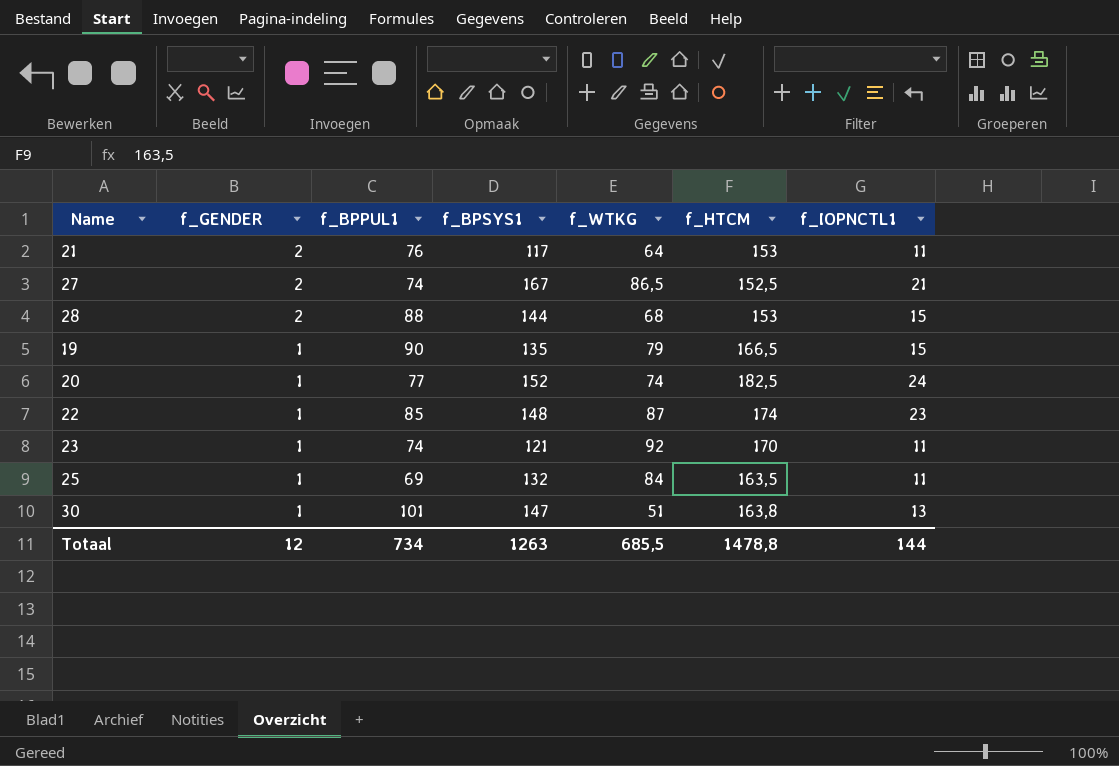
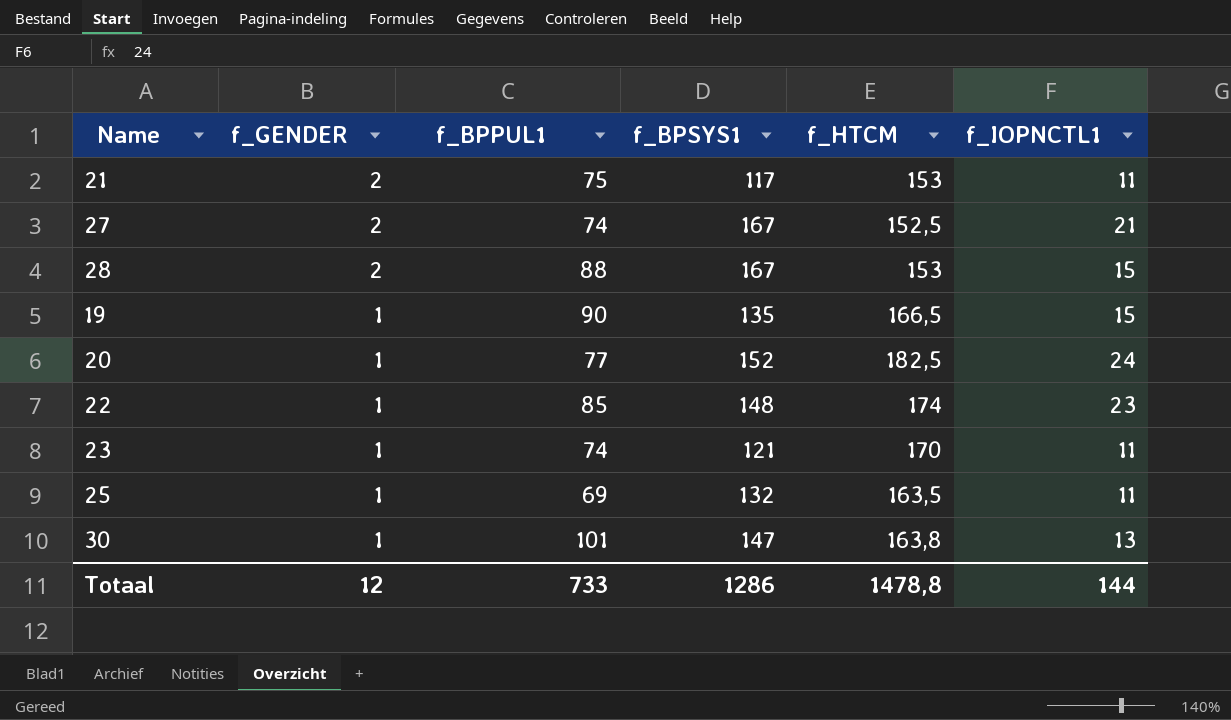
column f_WTKG | position: 5 -> none
21 | f_BPPUL1: 76 -> 75
28 | f_BPSYS1: 144 -> 167
Totaal | f_BPPUL1: 734 -> 733
Totaal | f_BPSYS1: 1263 -> 1286

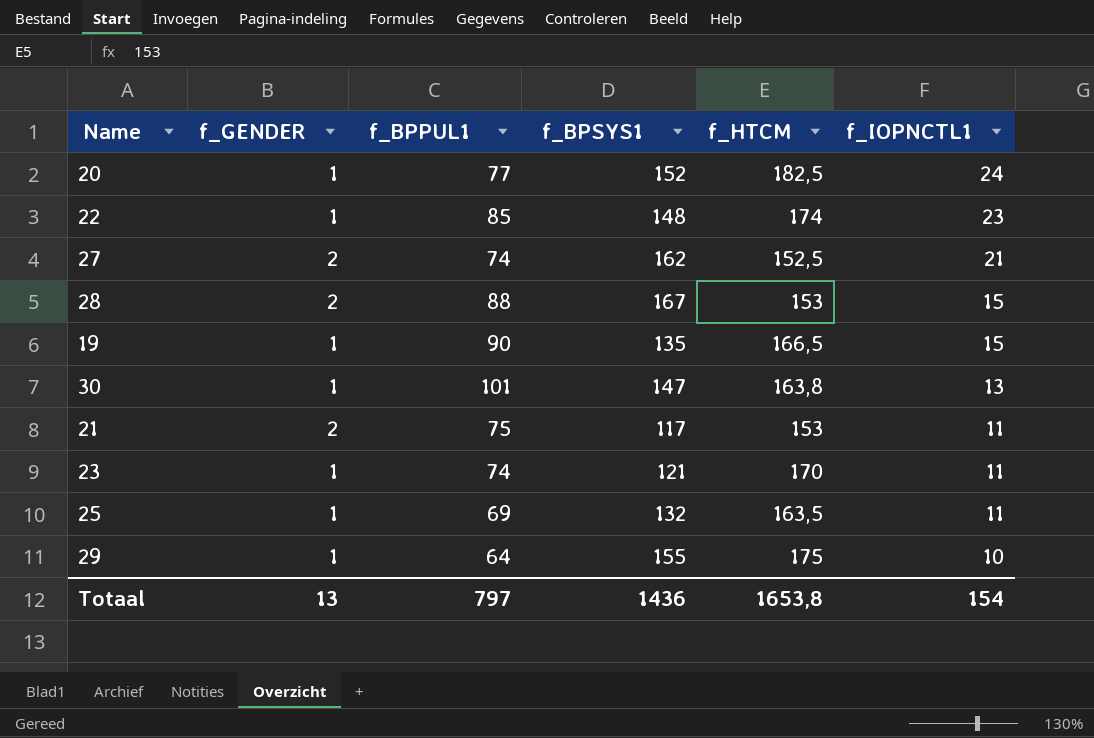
row order: f_GENDER descending -> f_IOPNCTL1 descending
27 | f_BPSYS1: 167 -> 162
row 29: none -> 1 | 64 | 155 | 175 | 10
Totaal | f_GENDER: 12 -> 13
Totaal | f_BPPUL1: 733 -> 797
Totaal | f_BPSYS1: 1286 -> 1436
Totaal | f_HTCM: 1478,8 -> 1653,8
Totaal | f_IOPNCTL1: 144 -> 154

